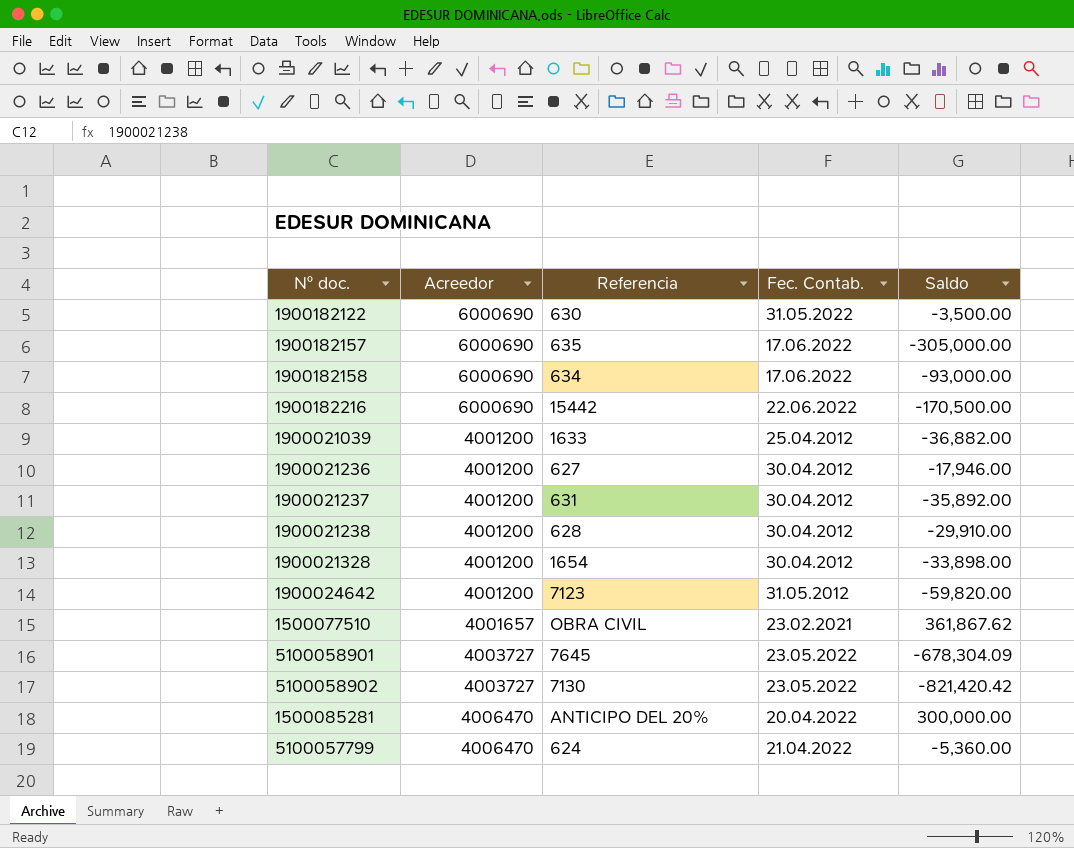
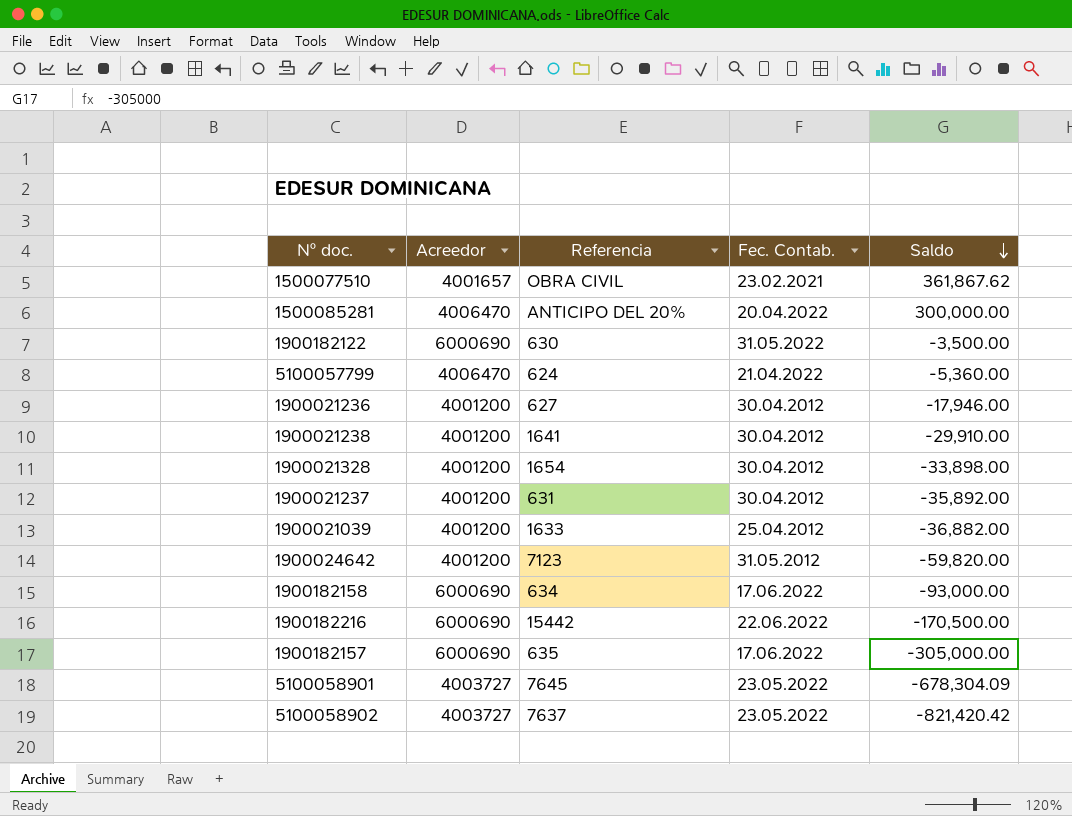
row order: none -> Saldo descending
1900021238 | Referencia: 628 -> 1641
5100058902 | Referencia: 7130 -> 7637

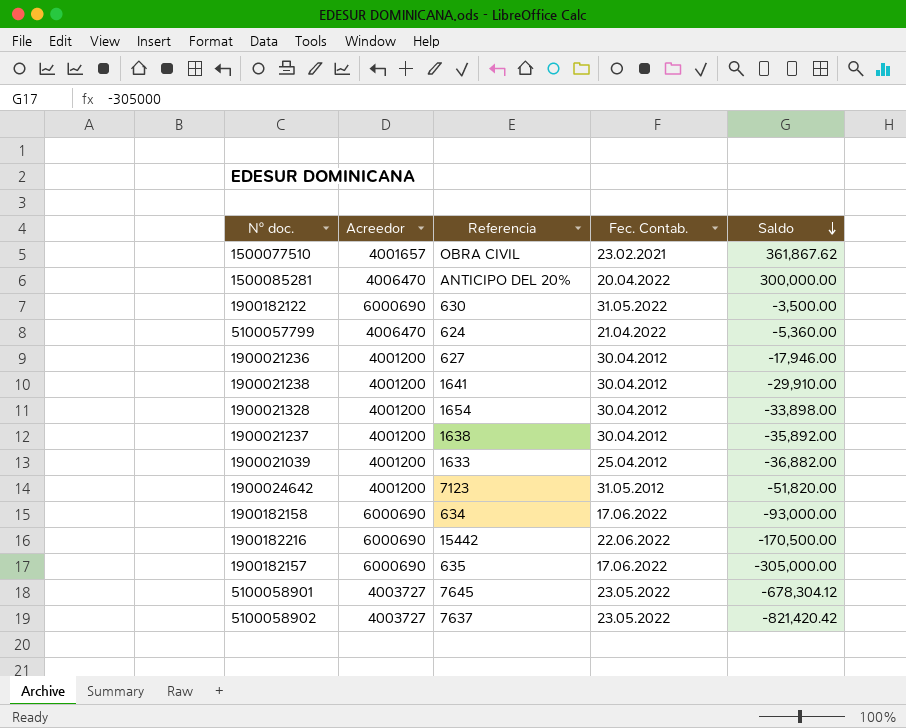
1900021237 | Referencia: 631 -> 1638
1900024642 | Saldo: -59,820.00 -> -51,820.00
5100058901 | Saldo: -678,304.09 -> -678,304.12

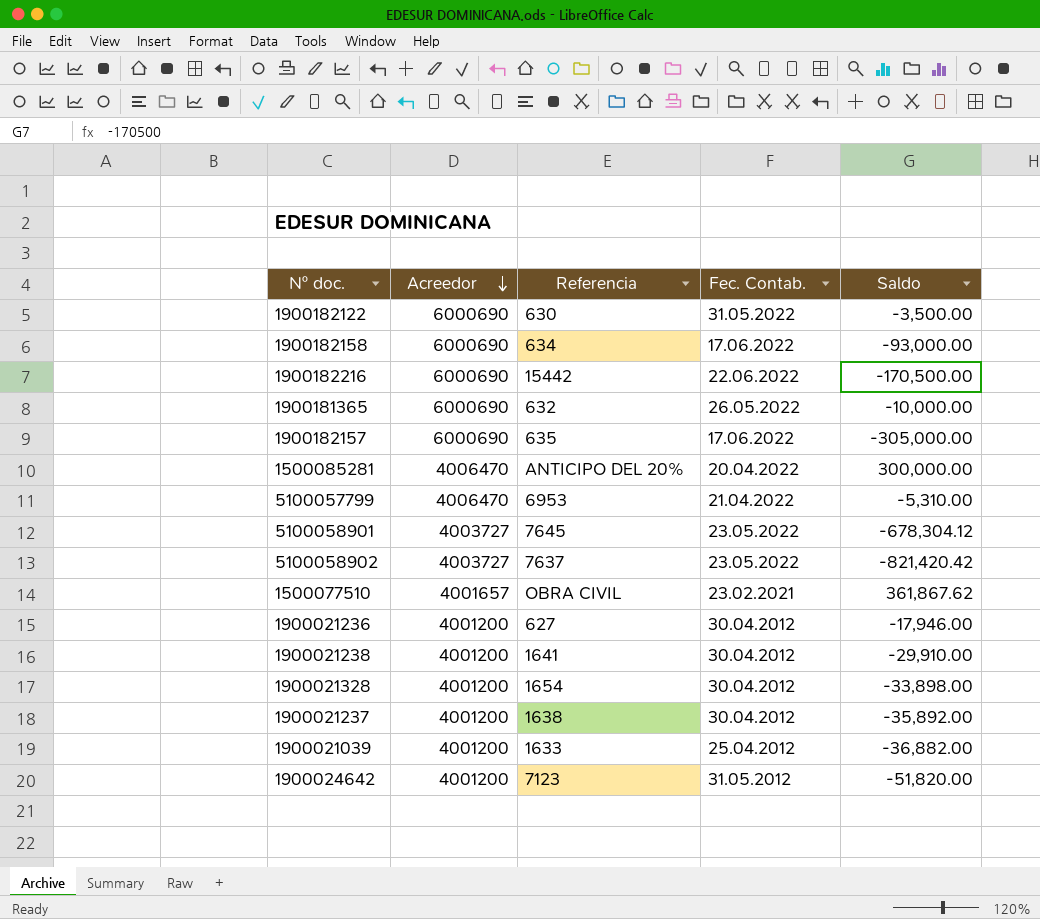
row order: Saldo descending -> Acreedor descending
row 1900181365: none -> 6000690 | 632 | 26.05.2022 | -10,000.00
5100057799 | Referencia: 624 -> 6953
5100057799 | Saldo: -5,360.00 -> -5,310.00

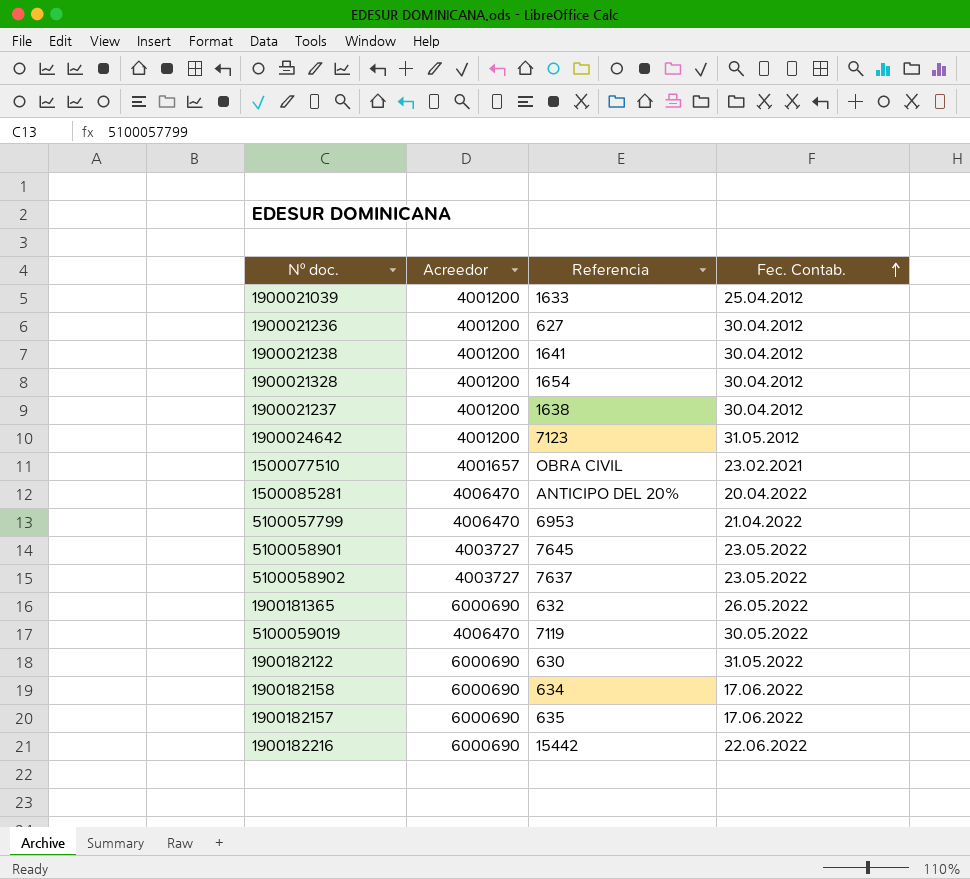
row order: Acreedor descending -> Fec. Contab. ascending
column Saldo | position: 5 -> none
row 5100059019: none -> 4006470 | 7119 | 30.05.2022

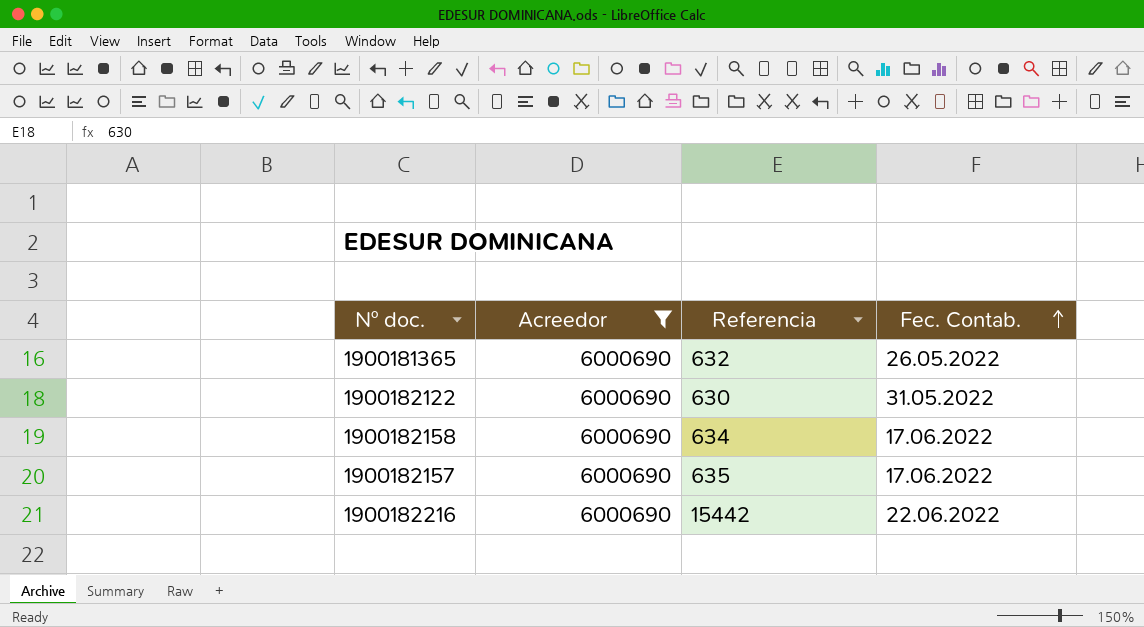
filter: none -> Acreedor = 6000690

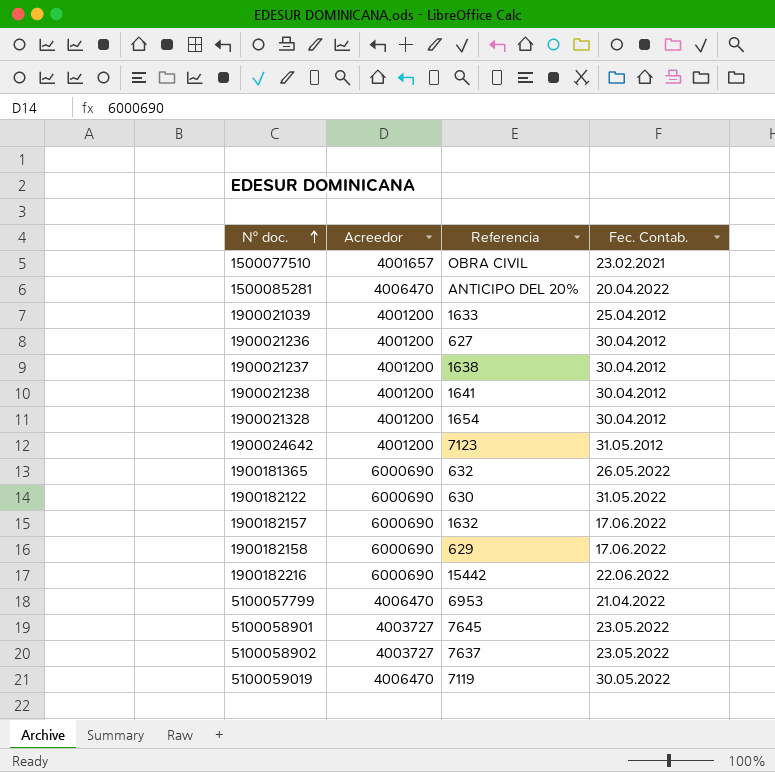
filter: Acreedor = 6000690 -> none
row order: Fec. Contab. ascending -> Nº doc. ascending
1900182157 | Referencia: 635 -> 1632
1900182158 | Referencia: 634 -> 629

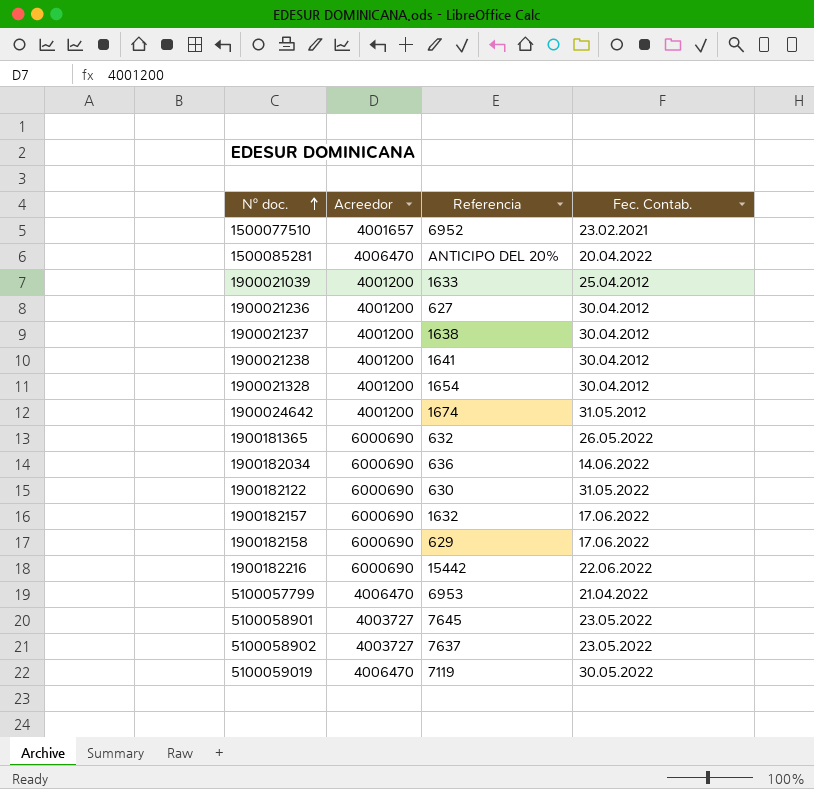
1500077510 | Referencia: OBRA CIVIL -> 6952
1900024642 | Referencia: 7123 -> 1674
row 1900182034: none -> 6000690 | 636 | 14.06.2022

